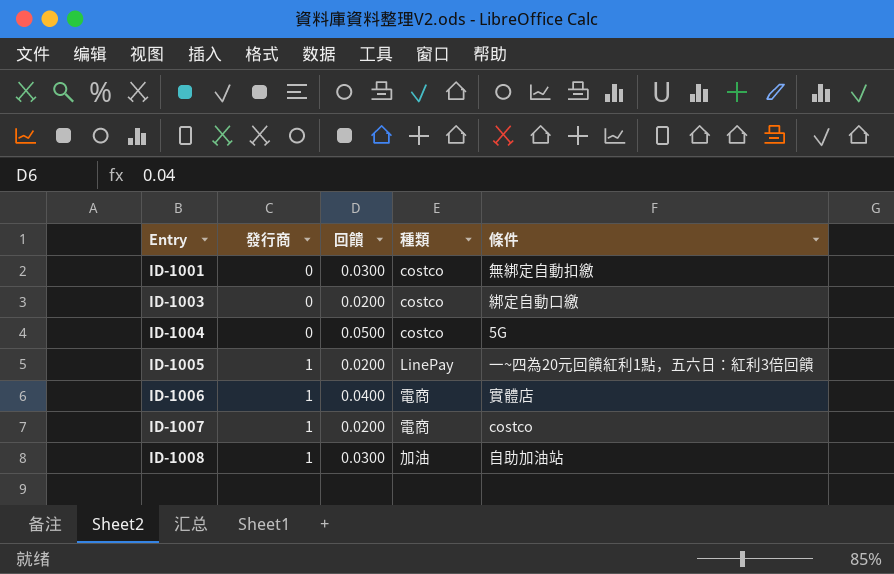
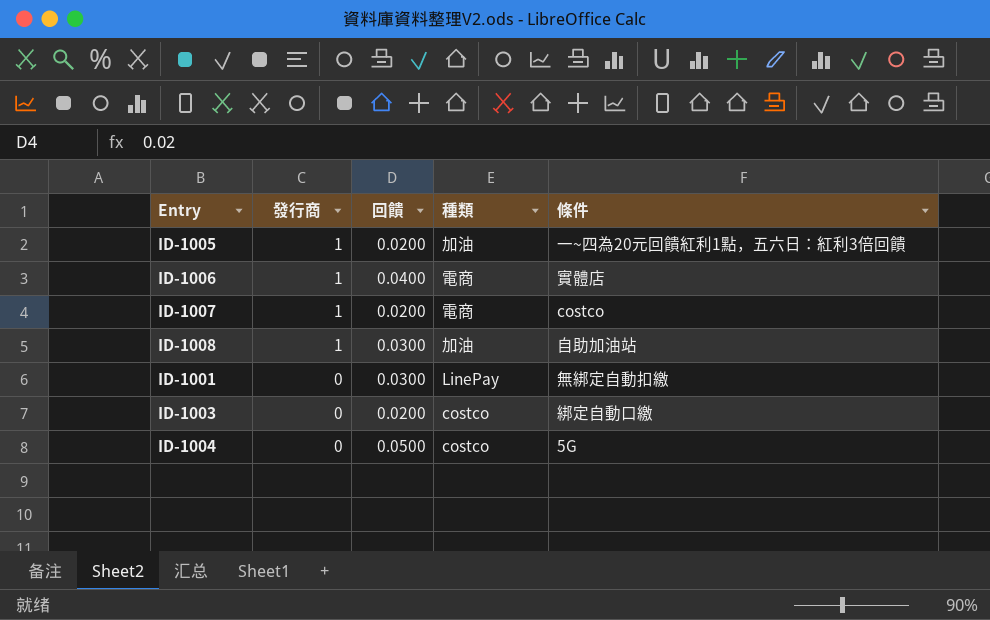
row order: Entry ascending -> 發行商 descending
ID-1005 | 種類: LinePay -> 加油
ID-1001 | 種類: costco -> LinePay

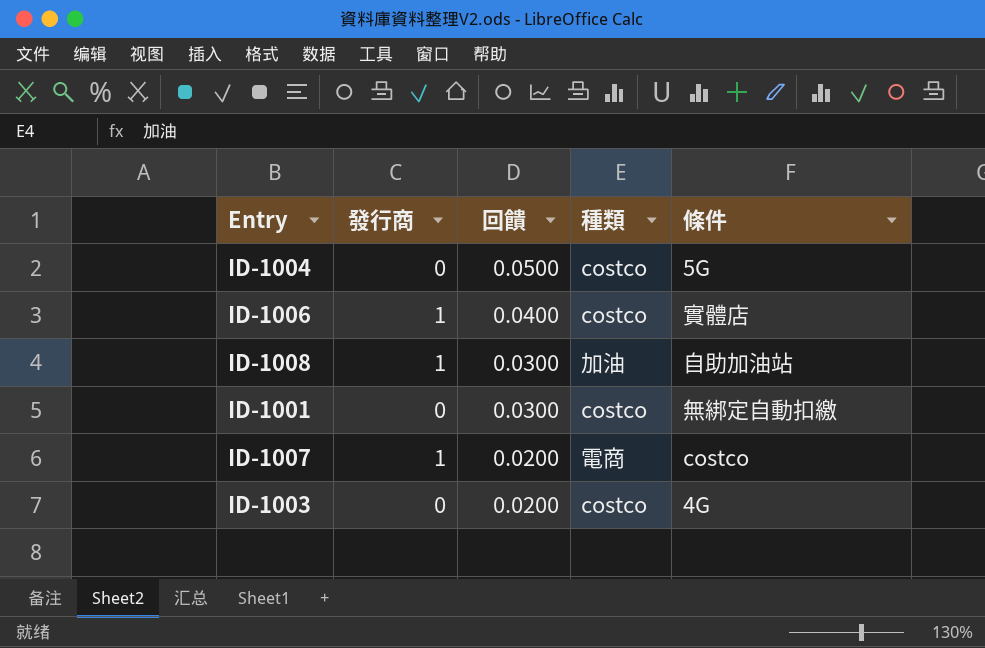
row order: 發行商 descending -> 回饋 descending
row ID-1005: 1 | 0.0200 | 加油 | 一~四為20元回饋紅利1點，五六日：紅利3倍回饋 -> none
ID-1006 | 種類: 電商 -> costco
ID-1001 | 種類: LinePay -> costco
ID-1003 | 條件: 綁定自動口繳 -> 4G

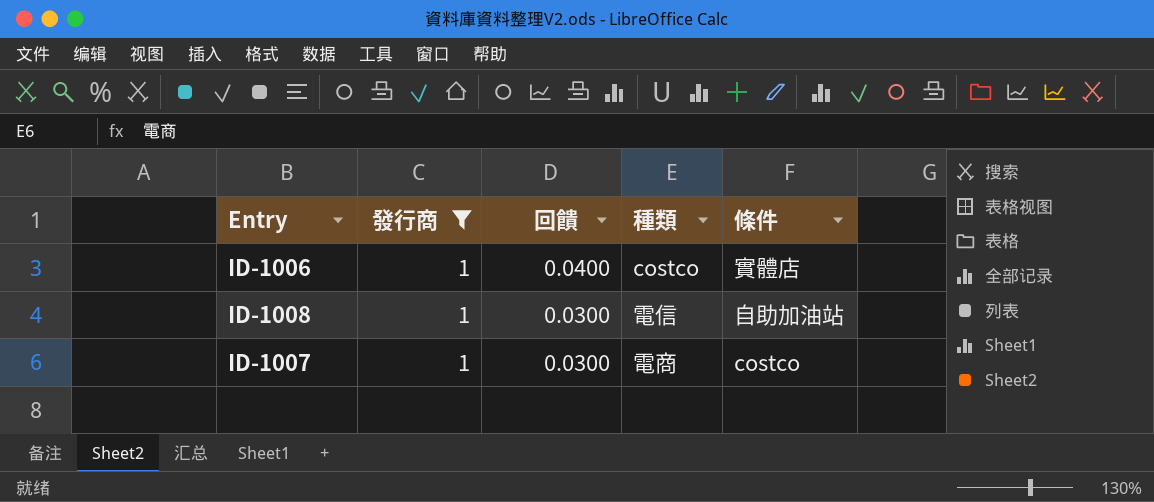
filter: none -> 發行商 = 1
ID-1008 | 種類: 加油 -> 電信
ID-1007 | 回饋: 0.0200 -> 0.0300

